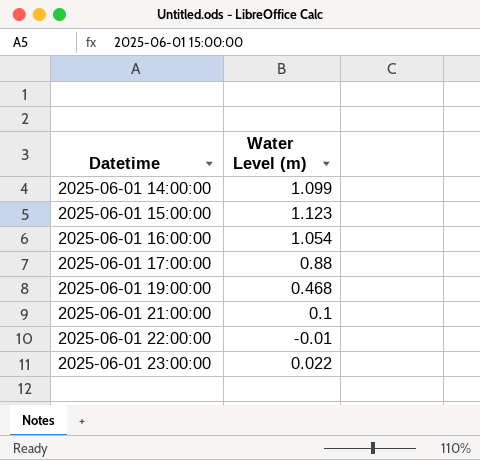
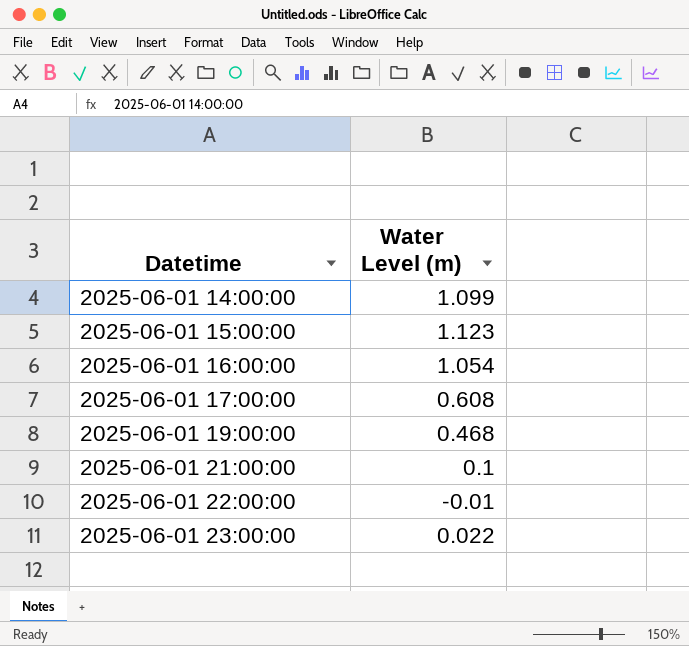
2025-06-01 17:00:00 | Water Level (m): 0.88 -> 0.608

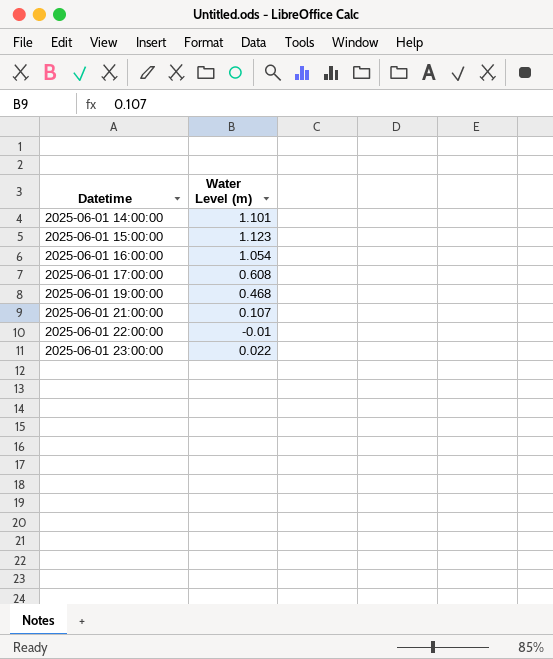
2025-06-01 14:00:00 | Water Level (m): 1.099 -> 1.101
2025-06-01 21:00:00 | Water Level (m): 0.1 -> 0.107

